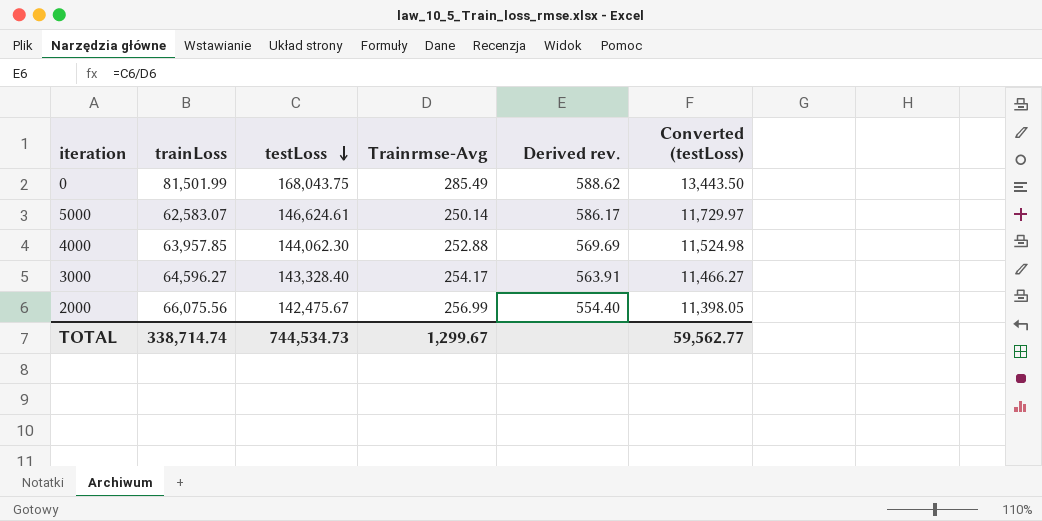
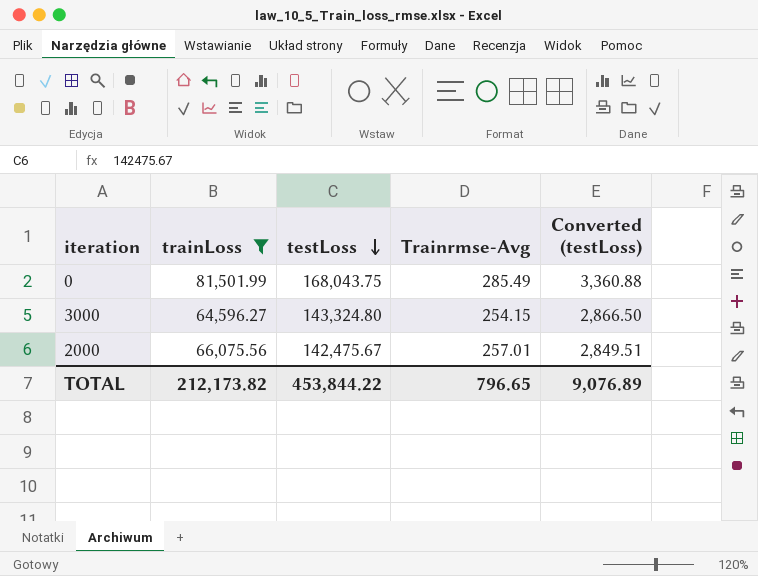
filter: none -> trainLoss >= 64,596.27
column Derived rev. | formula: [testLoss] / [Trainrmse-Avg] -> none
column Converted (testLoss) | formula: [testLoss] * 0.08 -> [testLoss] * 0.02
3000 | testLoss: 143,328.40 -> 143,324.80
3000 | Trainrmse-Avg: 254.17 -> 254.15
2000 | Trainrmse-Avg: 256.99 -> 257.01
TOTAL | trainLoss: 338,714.74 -> 212,173.82
TOTAL | testLoss: 744,534.73 -> 453,844.22
TOTAL | Trainrmse-Avg: 1,299.67 -> 796.65
TOTAL | Converted (testLoss): 59,562.77 -> 9,076.89

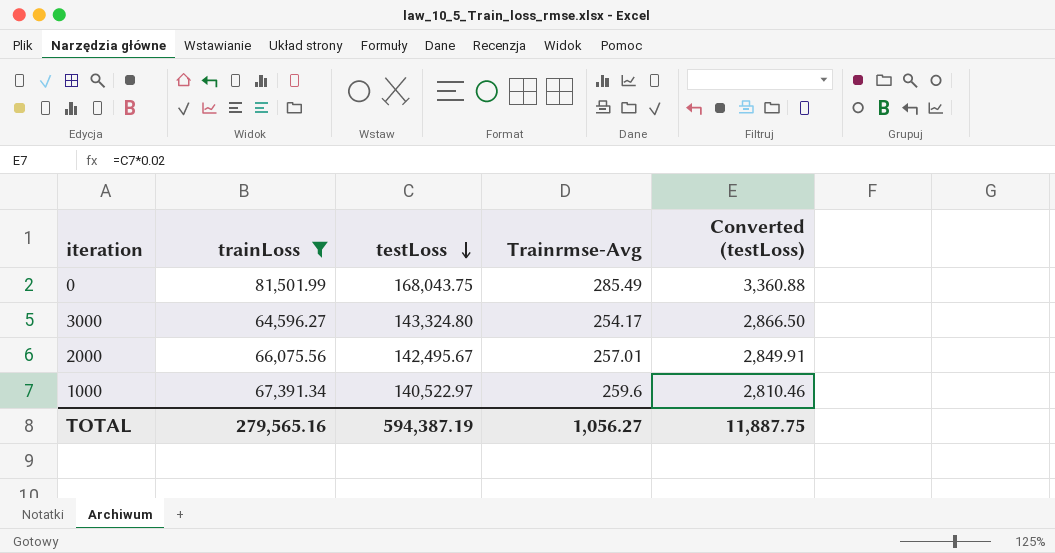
3000 | Trainrmse-Avg: 254.15 -> 254.17
2000 | testLoss: 142,475.67 -> 142,495.67
2000 | Converted (testLoss): 2,849.51 -> 2,849.91
row 1000: none -> 67,391.34 | 140,522.97 | 259.6 | 2,810.46
TOTAL | trainLoss: 212,173.82 -> 279,565.16
TOTAL | testLoss: 453,844.22 -> 594,387.19
TOTAL | Trainrmse-Avg: 796.65 -> 1,056.27
TOTAL | Converted (testLoss): 9,076.89 -> 11,887.75

